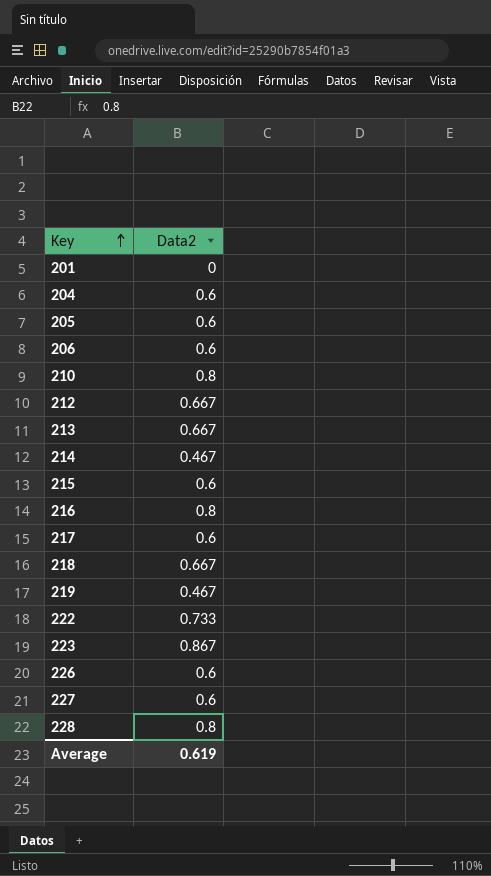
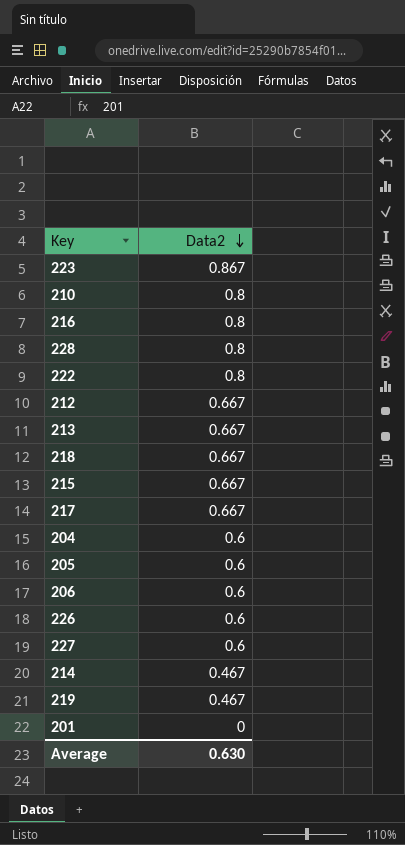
row order: Key ascending -> Data2 descending
222 | Data2: 0.733 -> 0.8
215 | Data2: 0.6 -> 0.667
217 | Data2: 0.6 -> 0.667
Average | Data2: 0.619 -> 0.630

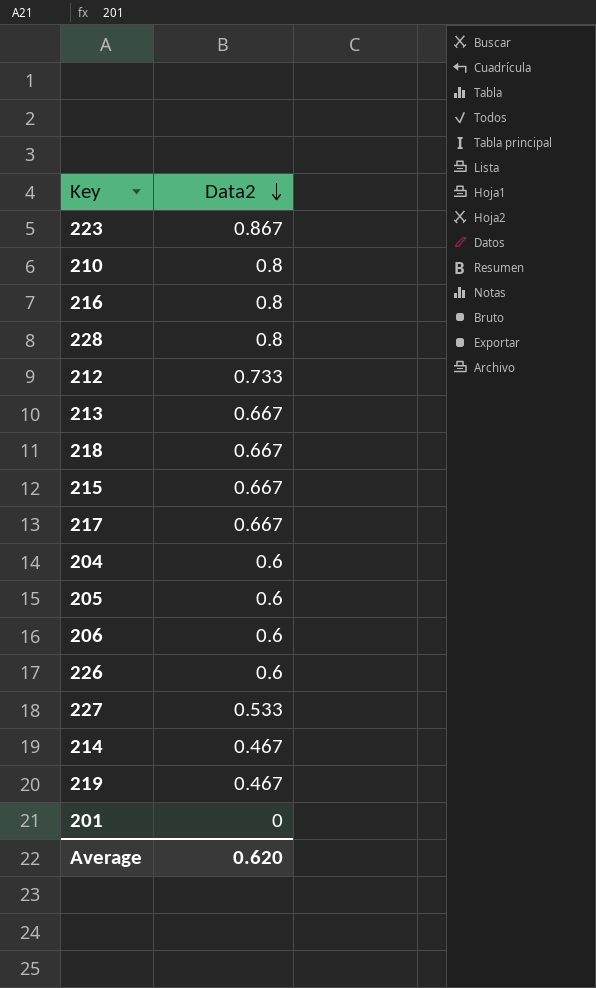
row 222: 0.8 -> none
212 | Data2: 0.667 -> 0.733
227 | Data2: 0.6 -> 0.533
Average | Data2: 0.630 -> 0.620

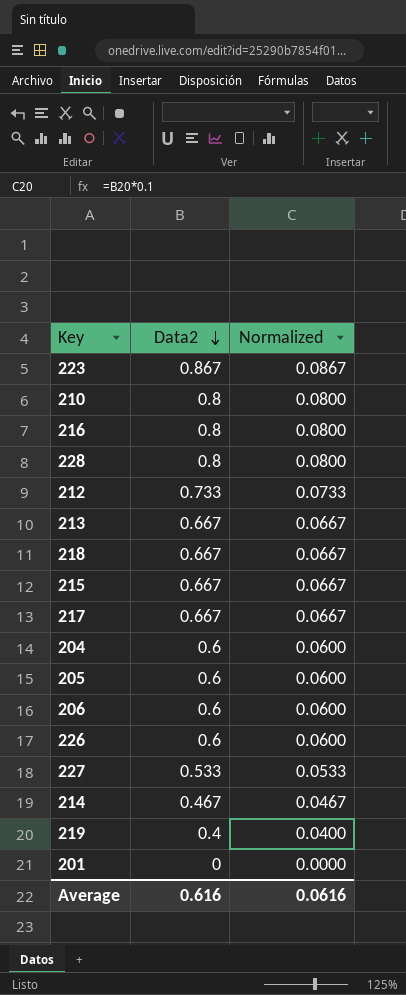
column Normalized | formula: none -> [Data2] * 0.1
219 | Data2: 0.467 -> 0.4
Average | Data2: 0.620 -> 0.616

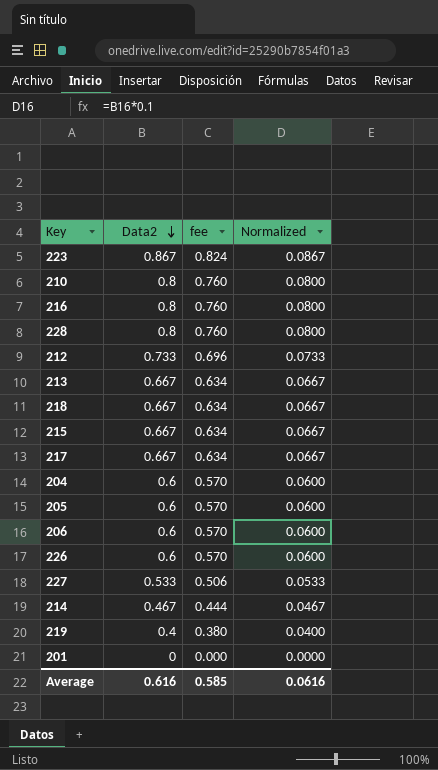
column fee | formula: none -> [Data2] * 0.95

